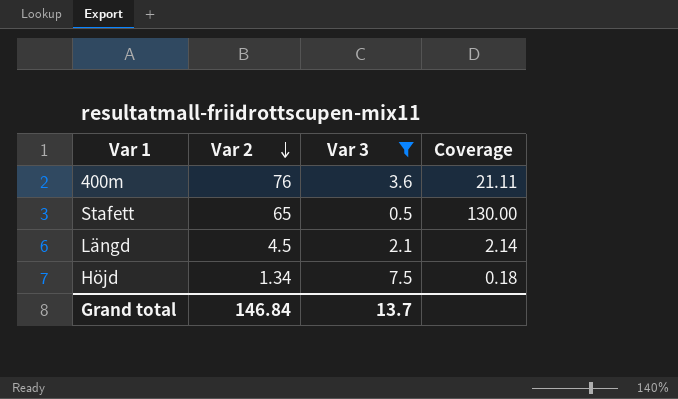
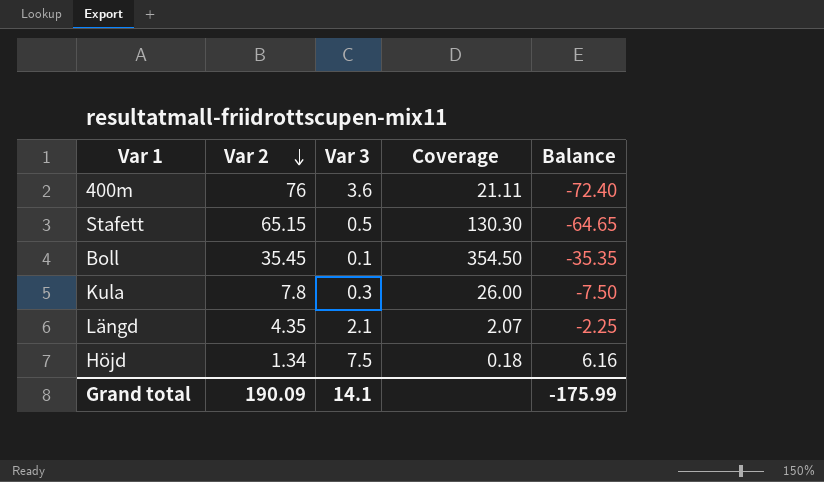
filter: Var 3 >= 0.5 -> none
column Balance | formula: none -> [Var 3] - [Var 2]
Stafett | Var 2: 65 -> 65.15
Stafett | Coverage: 130.00 -> 130.30
Längd | Var 2: 4.5 -> 4.35
Längd | Coverage: 2.14 -> 2.07
Grand total | Var 2: 146.84 -> 190.09
Grand total | Var 3: 13.7 -> 14.1

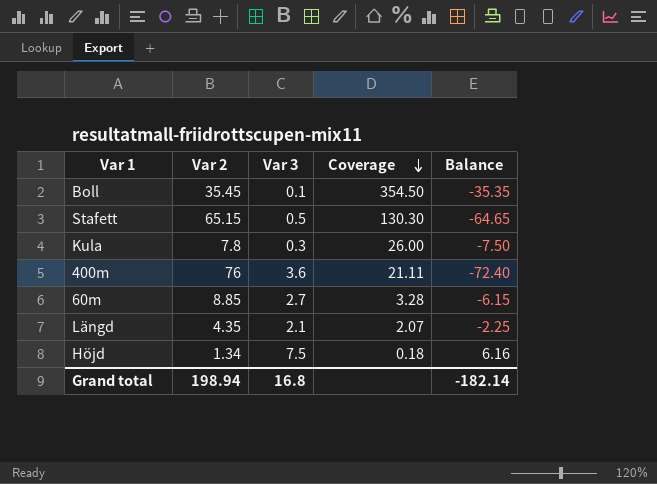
row order: Var 2 descending -> Coverage descending
row 60m: none -> 8.85 | 2.7 | 3.28 | -6.15
Grand total | Var 2: 190.09 -> 198.94
Grand total | Var 3: 14.1 -> 16.8
Grand total | Balance: -175.99 -> -182.14

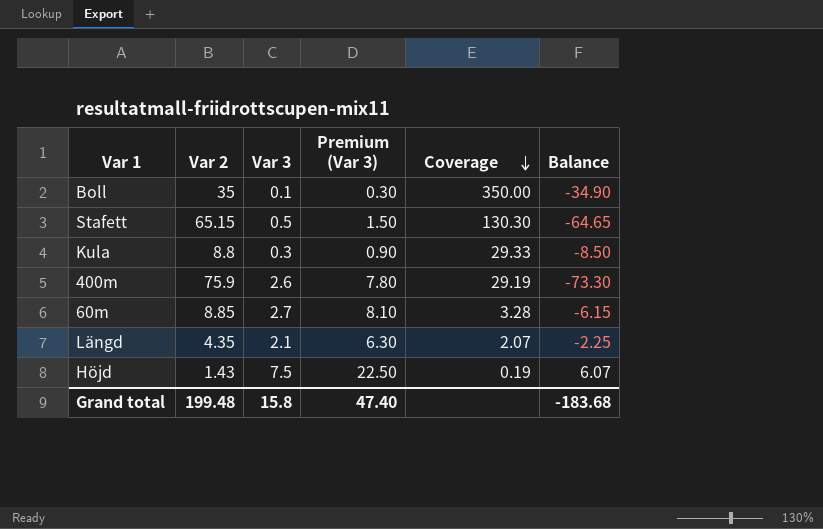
column Premium (Var 3) | formula: none -> [Var 3] * 3
Boll | Var 2: 35.45 -> 35
Boll | Coverage: 354.50 -> 350.00
Boll | Balance: -35.35 -> -34.90
Kula | Var 2: 7.8 -> 8.8
Kula | Coverage: 26.00 -> 29.33
Kula | Balance: -7.50 -> -8.50
400m | Var 2: 76 -> 75.9
400m | Var 3: 3.6 -> 2.6
400m | Coverage: 21.11 -> 29.19
400m | Balance: -72.40 -> -73.30
Höjd | Var 2: 1.34 -> 1.43
Höjd | Coverage: 0.18 -> 0.19
Höjd | Balance: 6.16 -> 6.07
Grand total | Var 2: 198.94 -> 199.48
Grand total | Var 3: 16.8 -> 15.8
Grand total | Balance: -182.14 -> -183.68

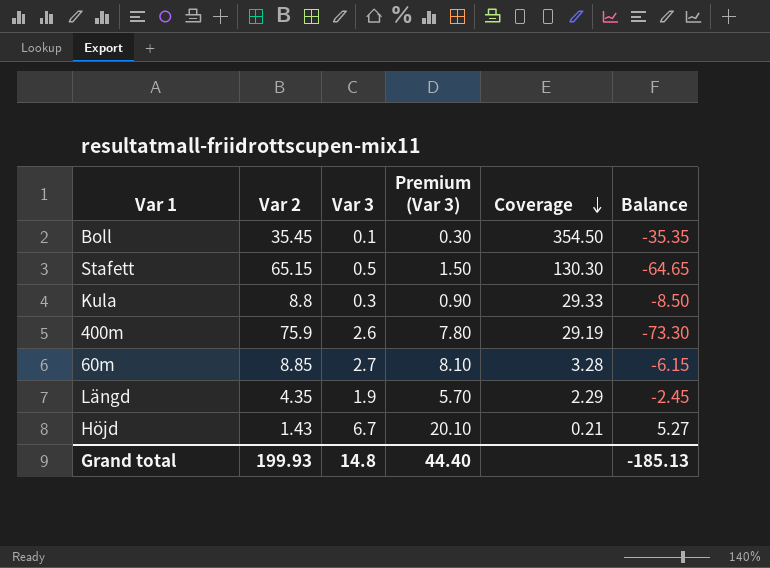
Boll | Var 2: 35 -> 35.45
Boll | Coverage: 350.00 -> 354.50
Boll | Balance: -34.90 -> -35.35
Längd | Var 3: 2.1 -> 1.9
Längd | Premium (Var 3): 6.30 -> 5.70
Längd | Coverage: 2.07 -> 2.29
Längd | Balance: -2.25 -> -2.45
Höjd | Var 3: 7.5 -> 6.7
Höjd | Premium (Var 3): 22.50 -> 20.10
Höjd | Coverage: 0.19 -> 0.21
Höjd | Balance: 6.07 -> 5.27
Grand total | Var 2: 199.48 -> 199.93
Grand total | Var 3: 15.8 -> 14.8
Grand total | Premium (Var 3): 47.40 -> 44.40
Grand total | Balance: -183.68 -> -185.13

